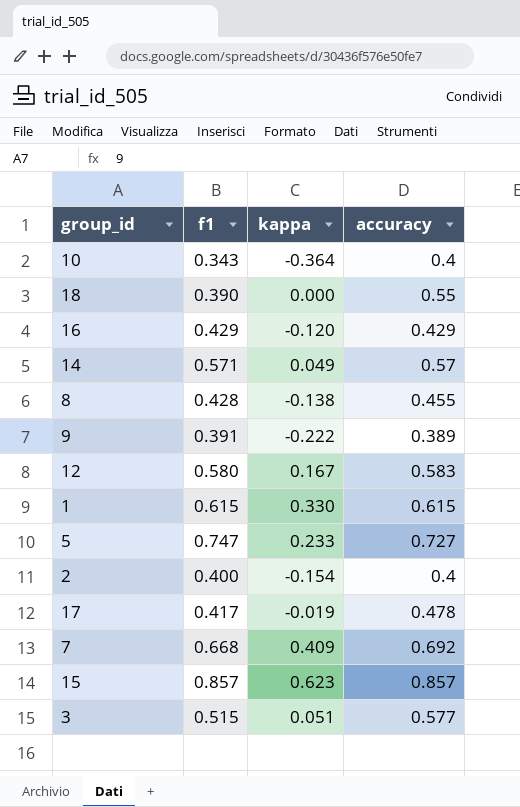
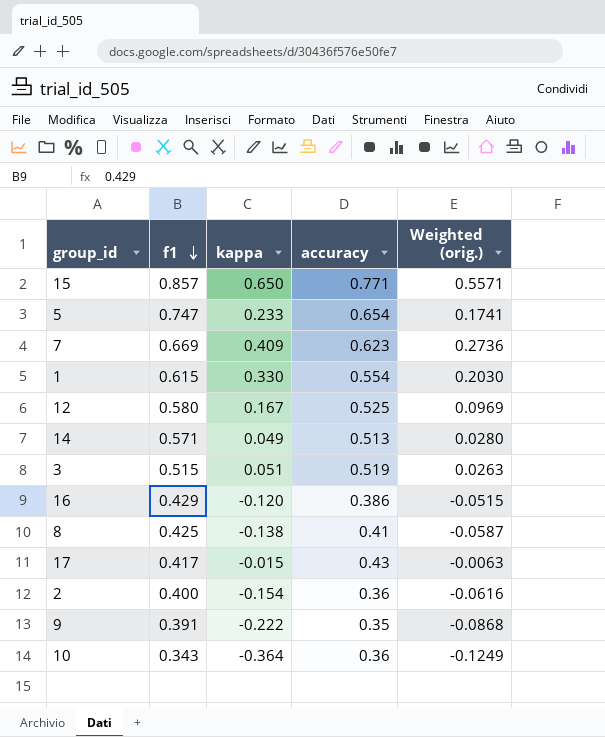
row order: none -> f1 descending
column Weighted (orig.) | formula: none -> [f1] * [kappa]
row 18: 0.390 | 0.000 | 0.55 -> none
15 | kappa: 0.623 -> 0.650
15 | accuracy: 0.857 -> 0.771
5 | accuracy: 0.727 -> 0.654
7 | f1: 0.668 -> 0.669
7 | accuracy: 0.692 -> 0.623
1 | accuracy: 0.615 -> 0.554
12 | accuracy: 0.583 -> 0.525
14 | accuracy: 0.57 -> 0.513
3 | accuracy: 0.577 -> 0.519
16 | accuracy: 0.429 -> 0.386
8 | f1: 0.428 -> 0.425
8 | accuracy: 0.455 -> 0.41
17 | kappa: -0.019 -> -0.015
17 | accuracy: 0.478 -> 0.43
2 | accuracy: 0.4 -> 0.36
9 | accuracy: 0.389 -> 0.35
10 | accuracy: 0.4 -> 0.36

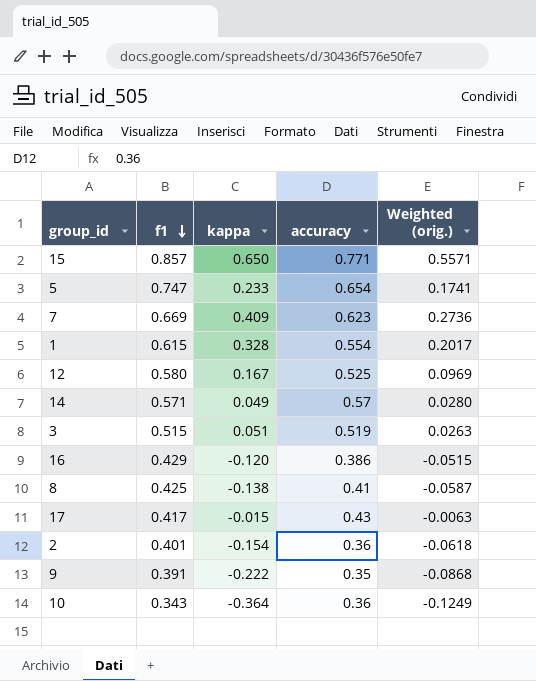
1 | kappa: 0.330 -> 0.328
1 | Weighted (orig.): 0.2030 -> 0.2017
14 | accuracy: 0.513 -> 0.57
2 | f1: 0.400 -> 0.401
2 | Weighted (orig.): -0.0616 -> -0.0618

